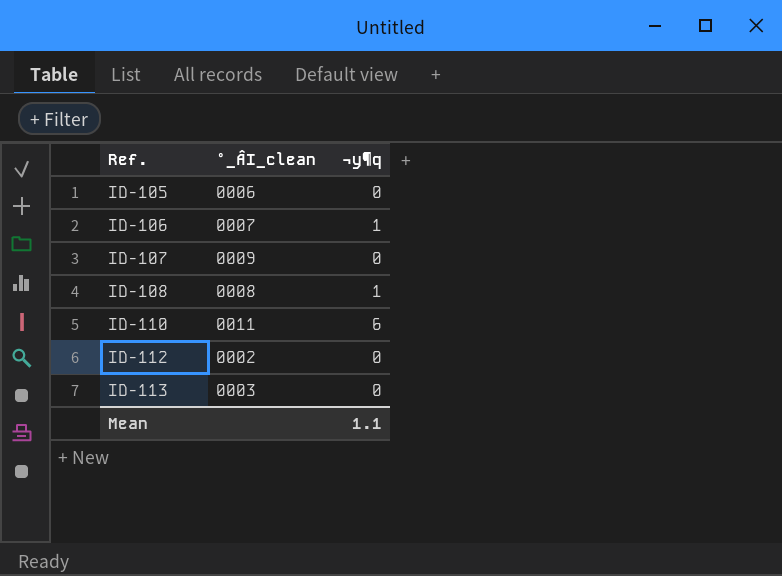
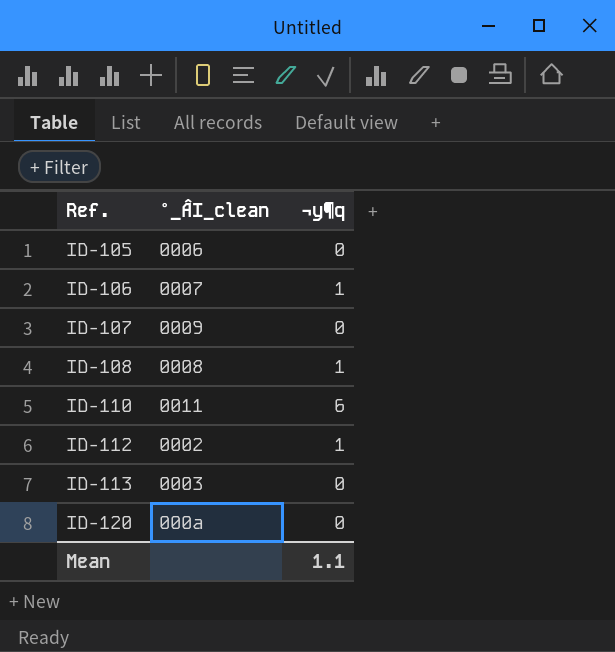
ID-112 | ¬y¶q: 0 -> 1
row ID-120: none -> 000a | 0

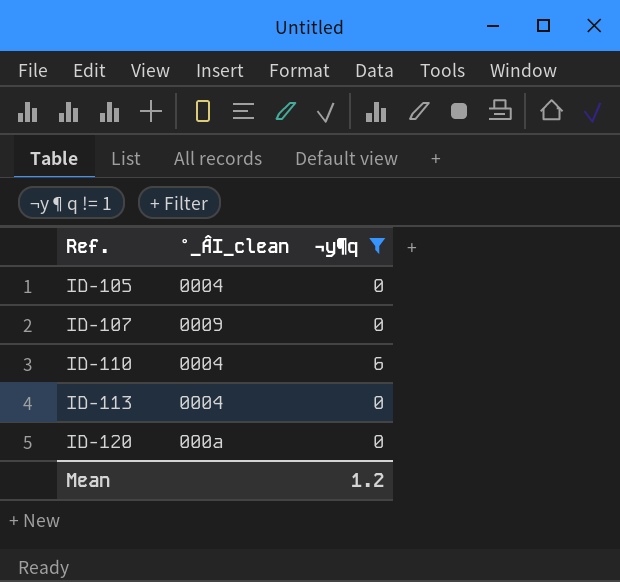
filter: none -> ¬y¶q != 1
ID-105 | °_ÂI_clean: 0006 -> 0004
ID-110 | °_ÂI_clean: 0011 -> 0004
ID-113 | °_ÂI_clean: 0003 -> 0004
Mean | ¬y¶q: 1.1 -> 1.2

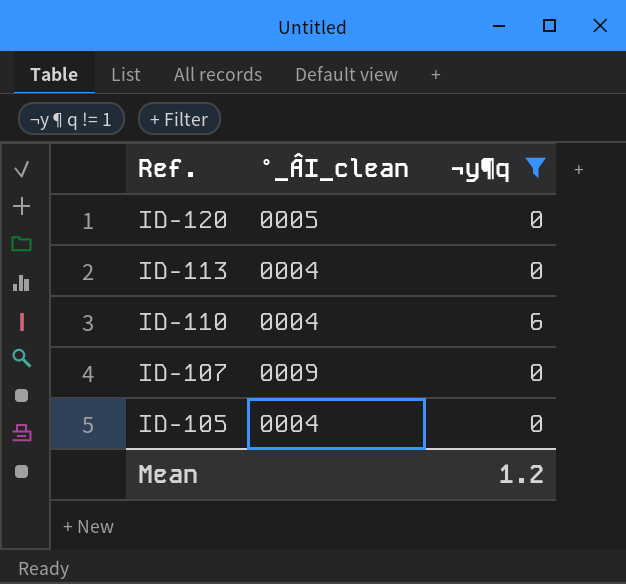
row order: Ref. ascending -> Ref. descending
ID-120 | °_ÂI_clean: 000a -> 0005

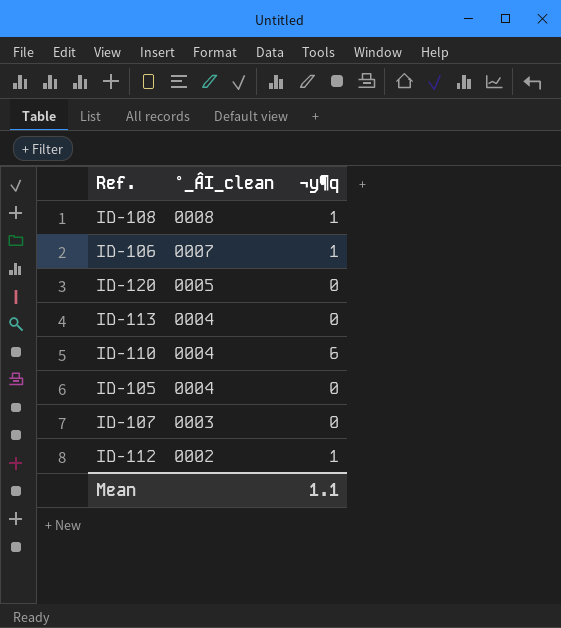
filter: ¬y¶q != 1 -> none
row order: Ref. descending -> °_ÂI_clean descending
ID-107 | °_ÂI_clean: 0009 -> 0003
Mean | ¬y¶q: 1.2 -> 1.1

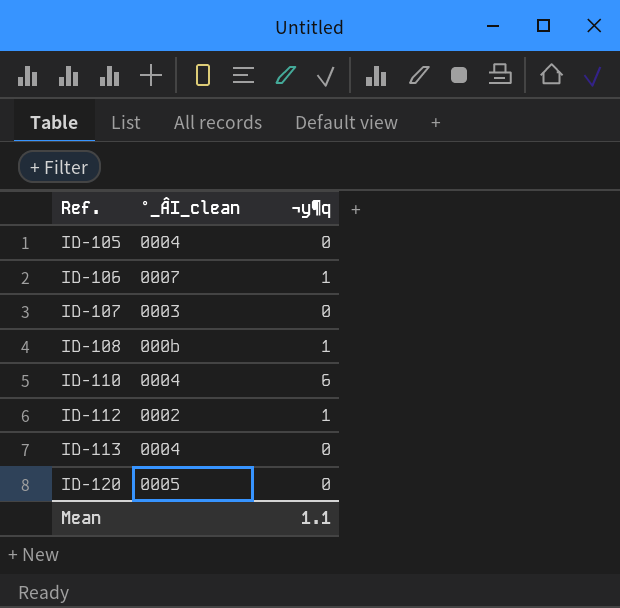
row order: °_ÂI_clean descending -> Ref. ascending
ID-108 | °_ÂI_clean: 0008 -> 000b

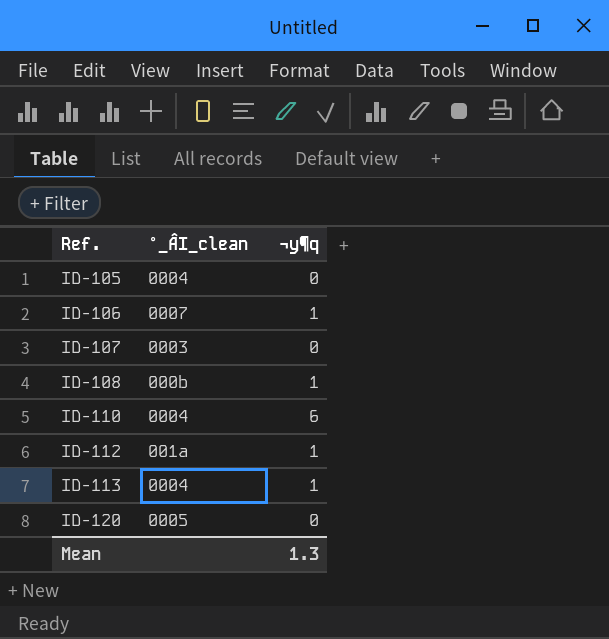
ID-112 | °_ÂI_clean: 0002 -> 001a
ID-113 | ¬y¶q: 0 -> 1
Mean | ¬y¶q: 1.1 -> 1.3

